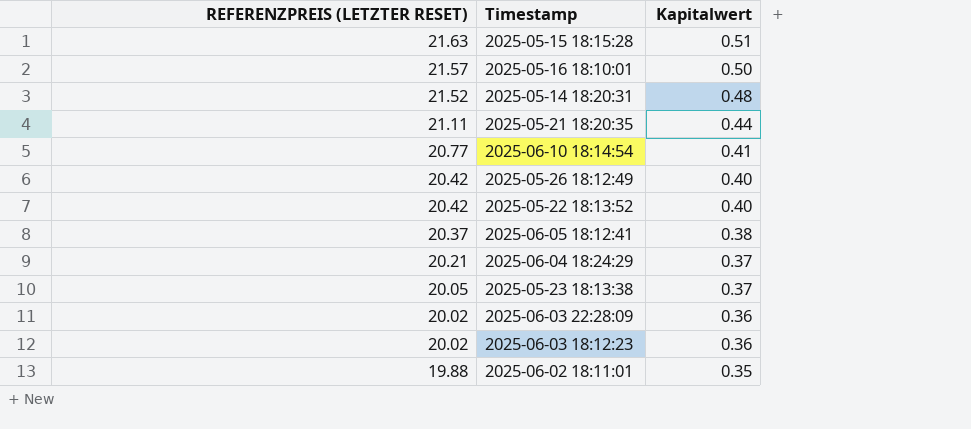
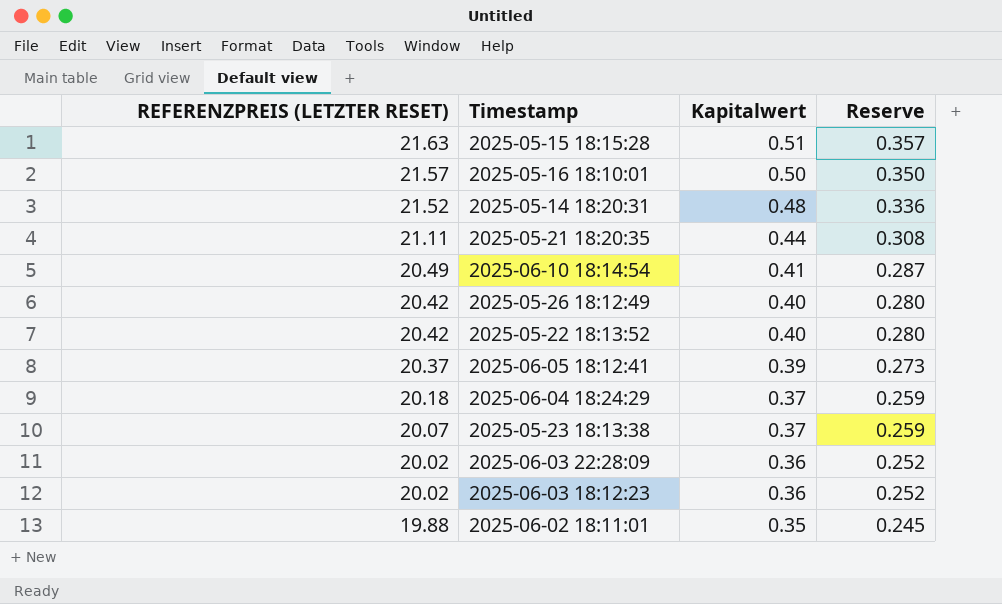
column Reserve | formula: none -> [Kapitalwert] * 0.7
2025-06-10 18:14:54 | REFERENZPREIS (LETZTER RESET): 20.77 -> 20.49
2025-06-05 18:12:41 | Kapitalwert: 0.38 -> 0.39
2025-06-04 18:24:29 | REFERENZPREIS (LETZTER RESET): 20.21 -> 20.18
2025-05-23 18:13:38 | REFERENZPREIS (LETZTER RESET): 20.05 -> 20.07

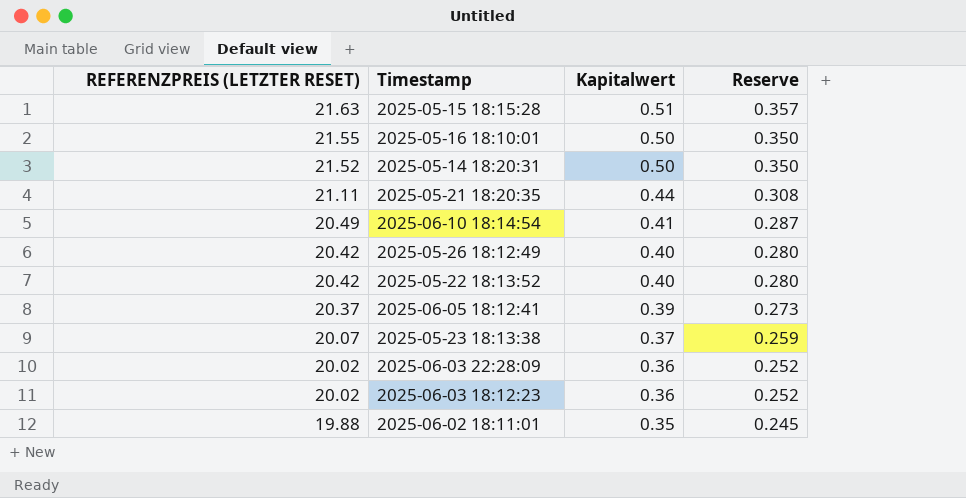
row 2025-06-04 18:24:29: 20.18 | 0.37 | 0.259 -> none
2025-05-16 18:10:01 | REFERENZPREIS (LETZTER RESET): 21.57 -> 21.55
2025-05-14 18:20:31 | Kapitalwert: 0.48 -> 0.50
2025-05-14 18:20:31 | Reserve: 0.336 -> 0.350

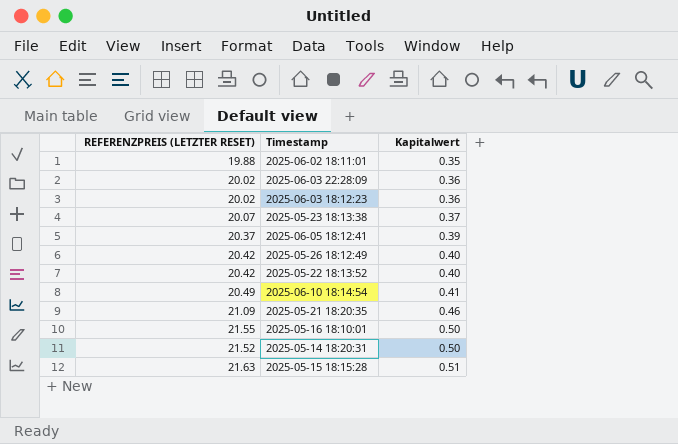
row order: REFERENZPREIS (LETZTER RESET) descending -> Kapitalwert ascending
column Reserve | formula: [Kapitalwert] * 0.7 -> none
2025-05-21 18:20:35 | REFERENZPREIS (LETZTER RESET): 21.11 -> 21.09
2025-05-21 18:20:35 | Kapitalwert: 0.44 -> 0.46

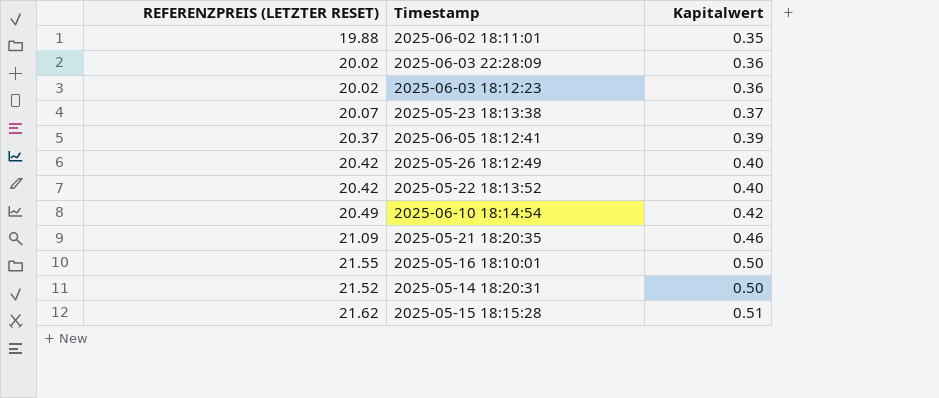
2025-06-10 18:14:54 | Kapitalwert: 0.41 -> 0.42
2025-05-15 18:15:28 | REFERENZPREIS (LETZTER RESET): 21.63 -> 21.62

